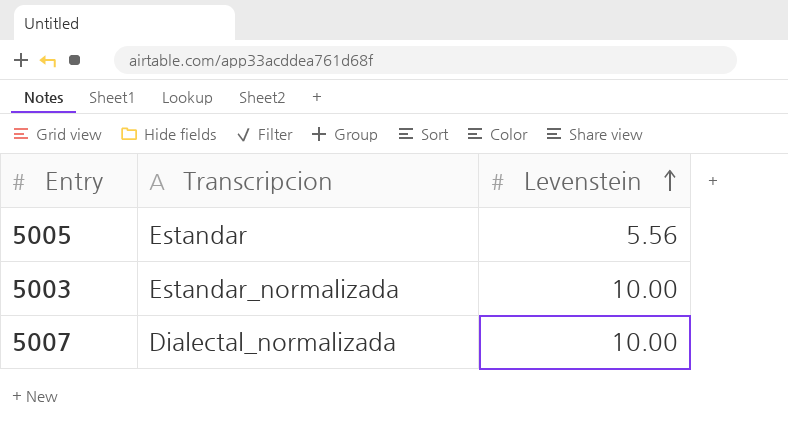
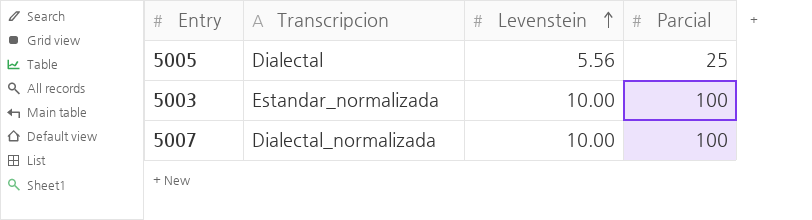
column Parcial | position: none -> 4
5005 | Transcripcion: Estandar -> Dialectal

